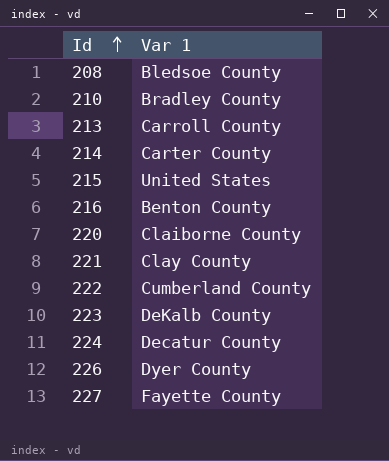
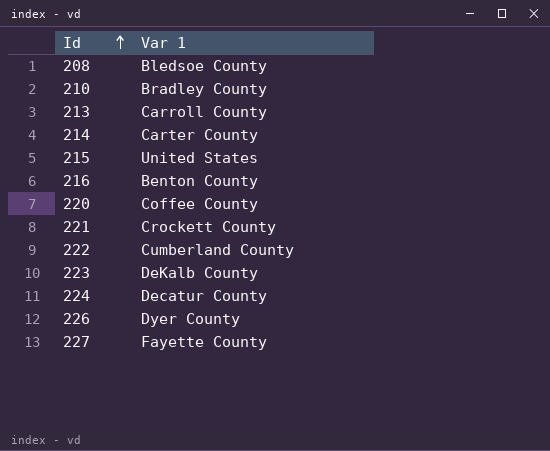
220 | Var 1: Claiborne County -> Coffee County
221 | Var 1: Clay County -> Crockett County

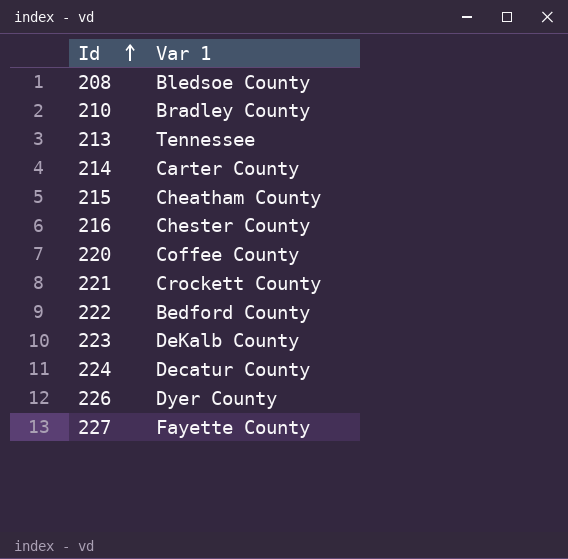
213 | Var 1: Carroll County -> Tennessee
215 | Var 1: United States -> Cheatham County
216 | Var 1: Benton County -> Chester County
222 | Var 1: Cumberland County -> Bedford County

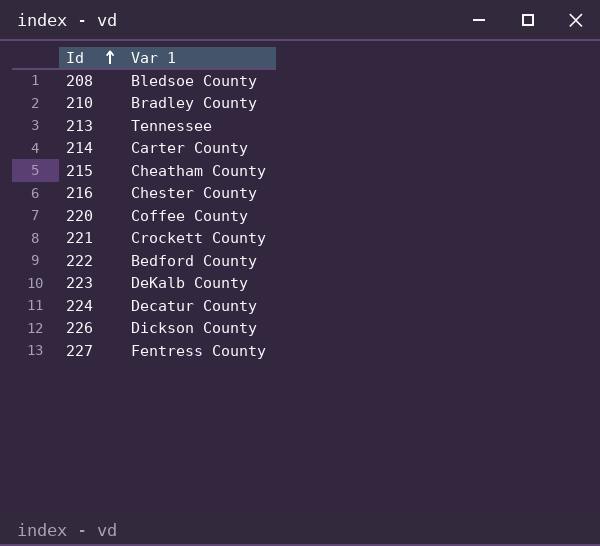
226 | Var 1: Dyer County -> Dickson County
227 | Var 1: Fayette County -> Fentress County

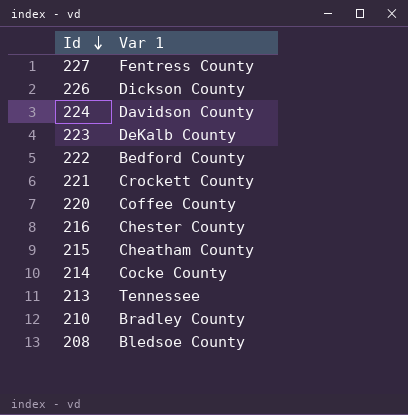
row order: Id ascending -> Id descending
224 | Var 1: Decatur County -> Davidson County
214 | Var 1: Carter County -> Cocke County

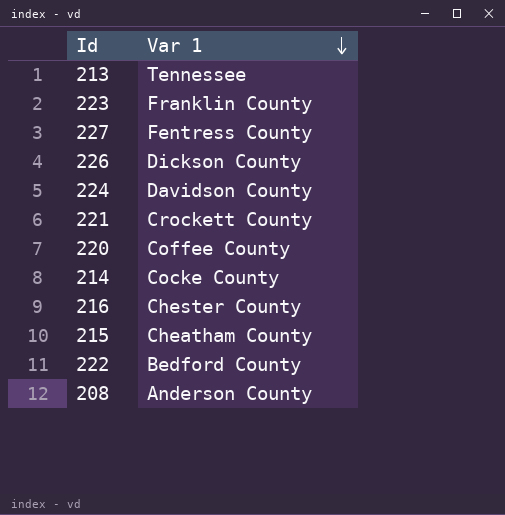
row order: Id descending -> Var 1 descending
row 210: Bradley County -> none
223 | Var 1: DeKalb County -> Franklin County
208 | Var 1: Bledsoe County -> Anderson County

